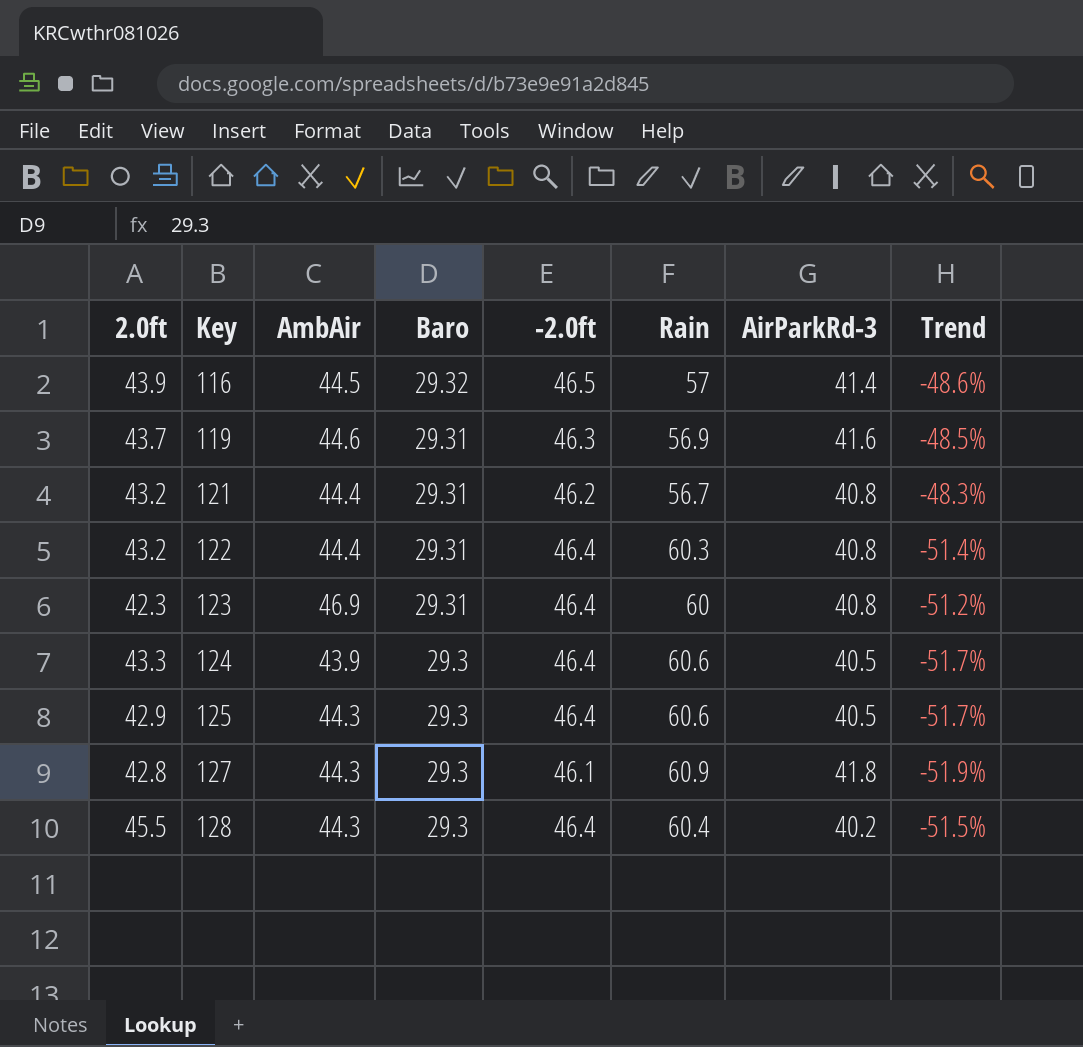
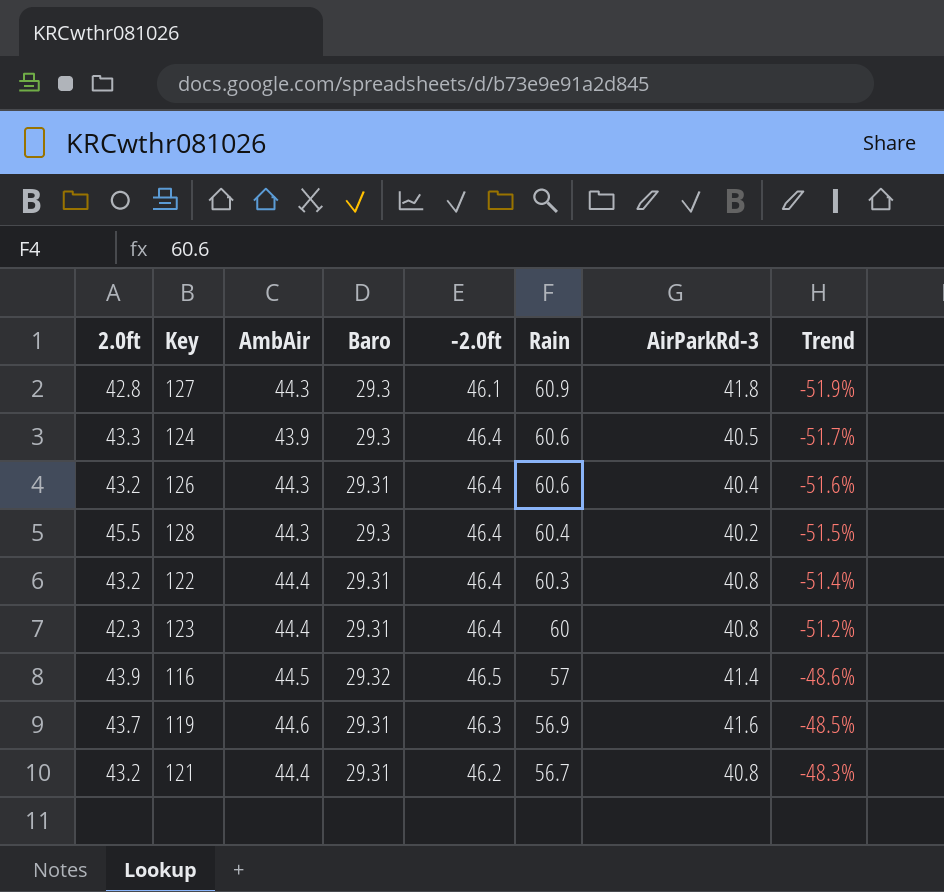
row order: Key ascending -> Rain descending
row 125: 42.9 | 44.3 | 29.3 | 46.4 | 60.6 | 40.5 | -51.7% -> none
row 126: none -> 43.2 | 44.3 | 29.31 | 46.4 | 60.6 | 40.4 | -51.6%
123 | AmbAir: 46.9 -> 44.4

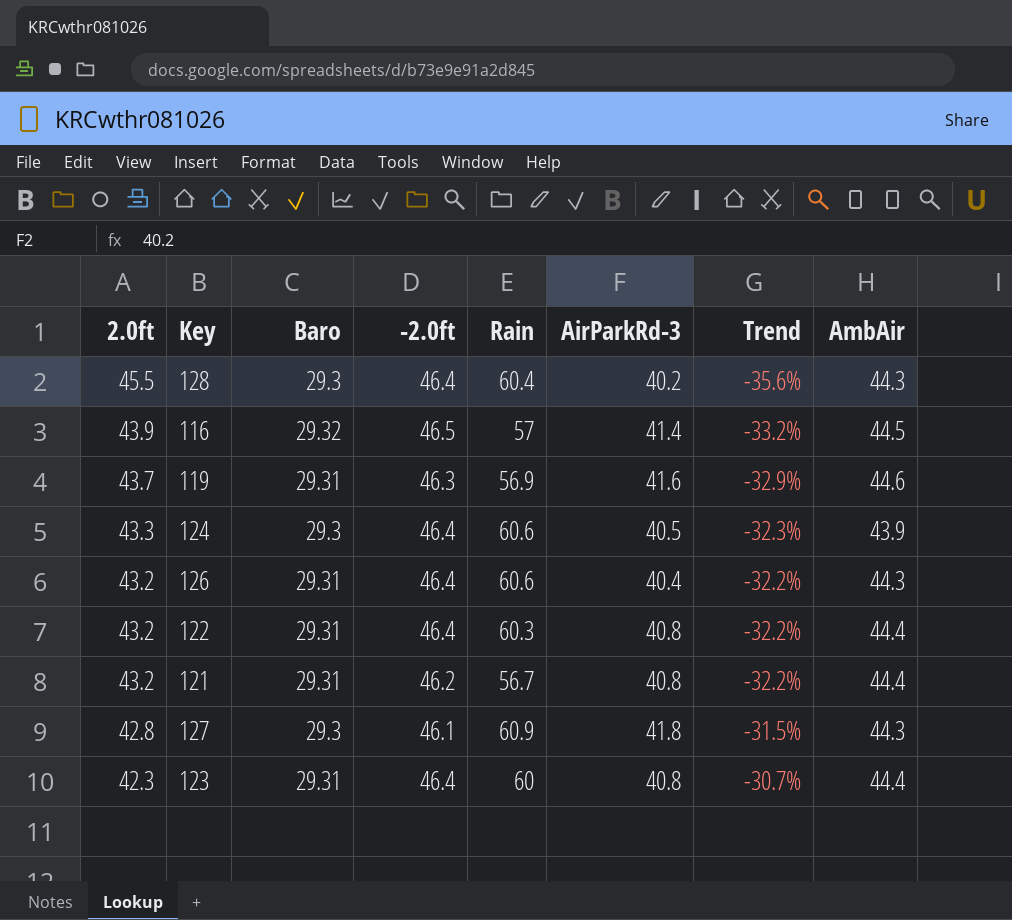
row order: Rain descending -> 2.0ft descending
column Trend | formula: ([Baro] - [Rain]) / [Rain] -> ([Baro] - [2.0ft]) / [2.0ft]
column AmbAir | position: 3 -> 8

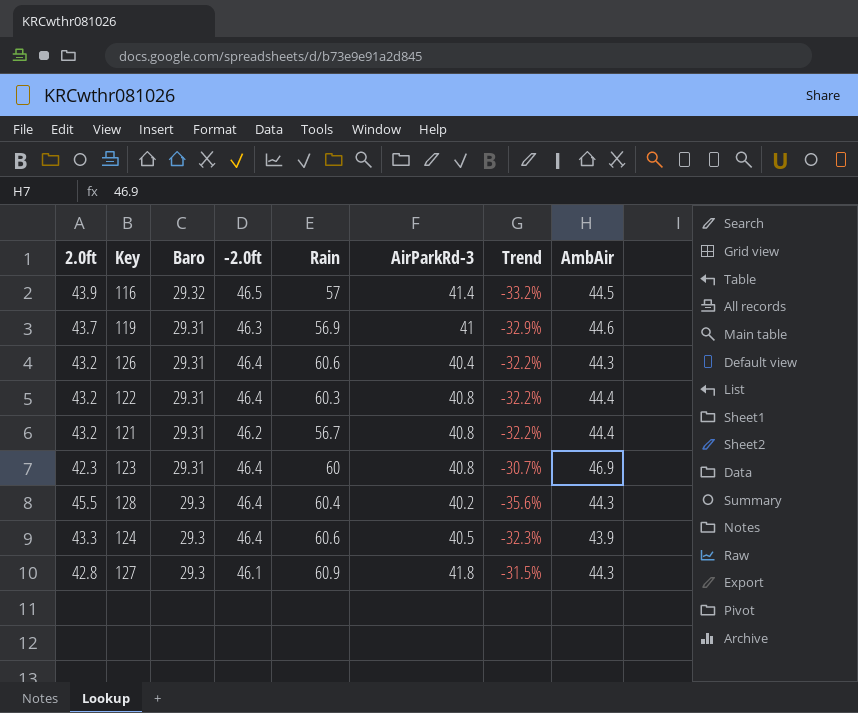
row order: 2.0ft descending -> Baro descending
119 | AirParkRd-3: 41.6 -> 41
123 | AmbAir: 44.4 -> 46.9

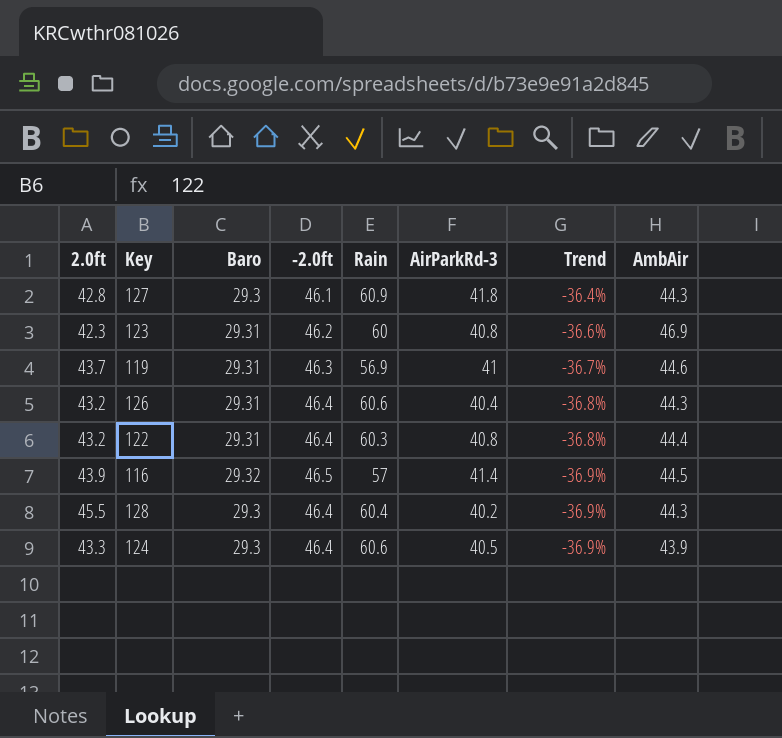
row order: Baro descending -> Trend descending
column Trend | formula: ([Baro] - [2.0ft]) / [2.0ft] -> ([Baro] - [-2.0ft]) / [-2.0ft]
row 121: 43.2 | 29.31 | 46.2 | 56.7 | 40.8 | -32.2% | 44.4 -> none
123 | -2.0ft: 46.4 -> 46.2

